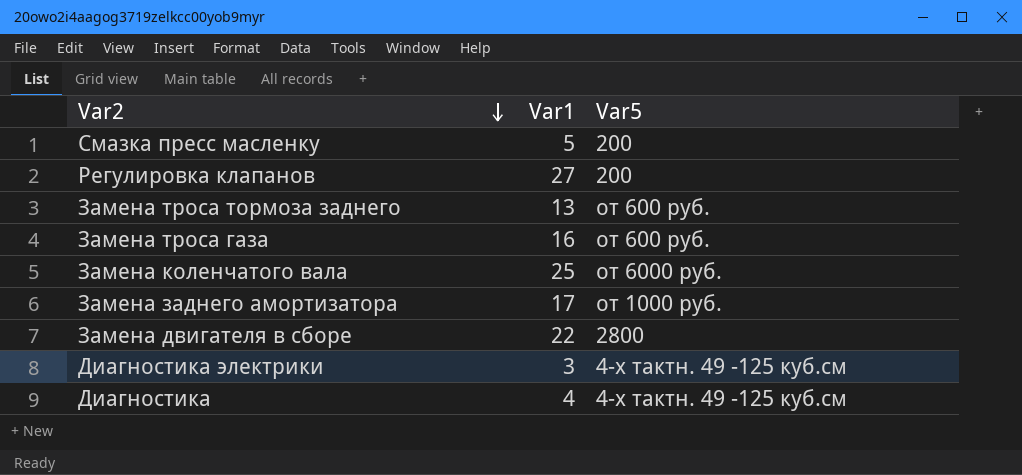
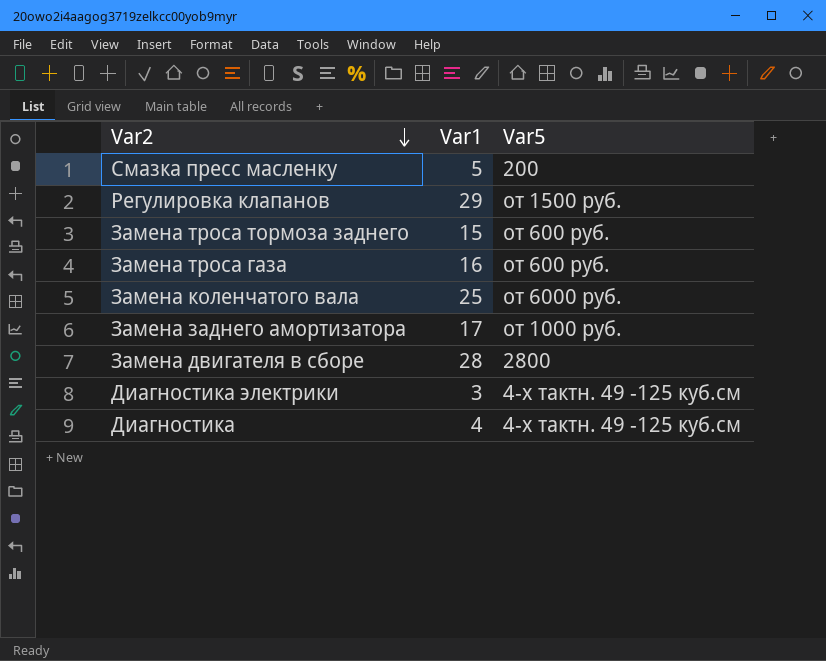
Регулировка клапанов | Var1: 27 -> 29
Регулировка клапанов | Var5: 200 -> от 1500 руб.
Замена троса тормоза заднего | Var1: 13 -> 15
Замена двигателя в сборе | Var1: 22 -> 28

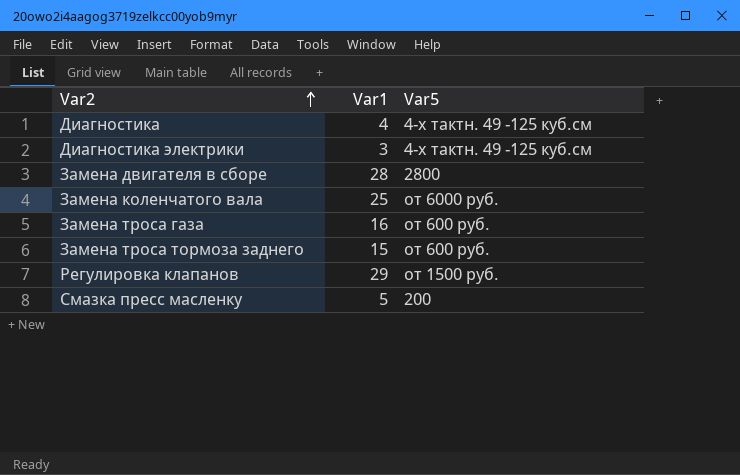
row order: Var2 descending -> Var2 ascending
row Замена заднего амортизатора: 17 | от 1000 руб. -> none

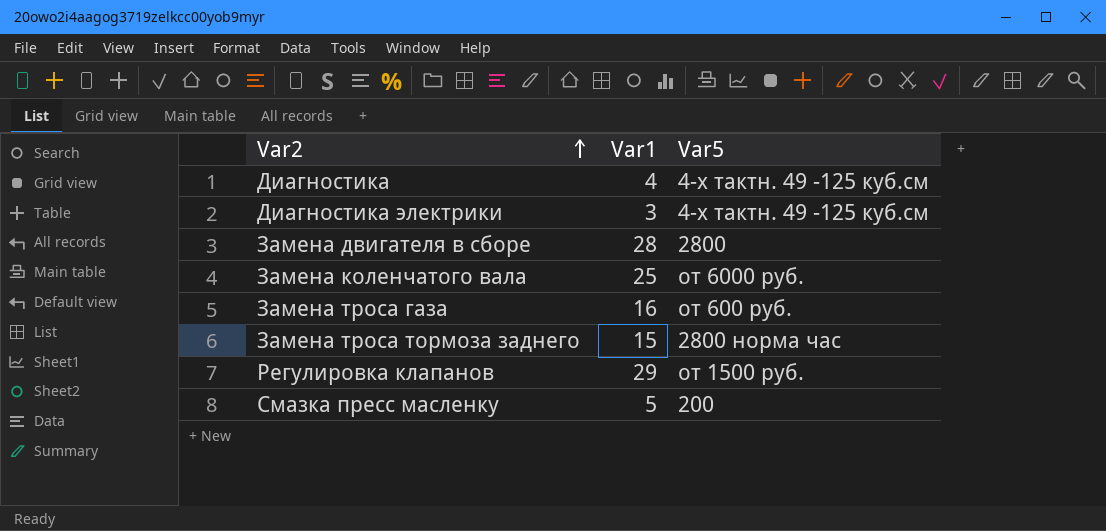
Замена троса тормоза заднего | Var5: от 600 руб. -> 2800 норма час

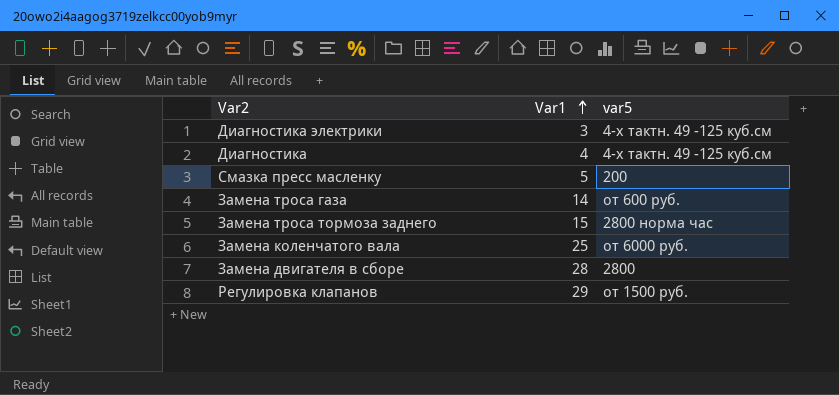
row order: Var2 ascending -> Var1 ascending
column name: Var5 -> var5
Замена троса газа | Var1: 16 -> 14

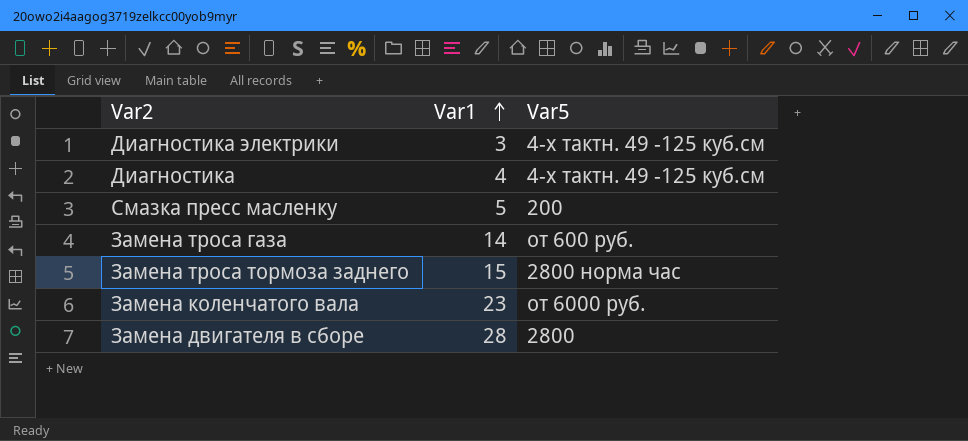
column name: var5 -> Var5
row Регулировка клапанов: 29 | от 1500 руб. -> none
Замена коленчатого вала | Var1: 25 -> 23

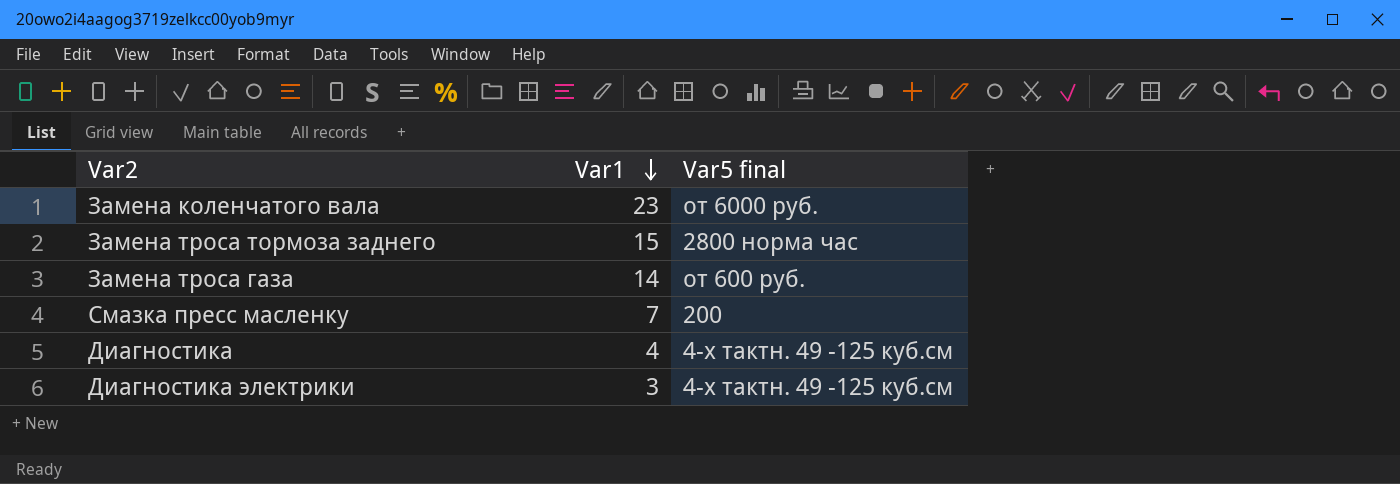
row order: Var1 ascending -> Var1 descending
column name: Var5 -> Var5 final
row Замена двигателя в сборе: 28 | 2800 -> none
Смазка пресс масленку | Var1: 5 -> 7

